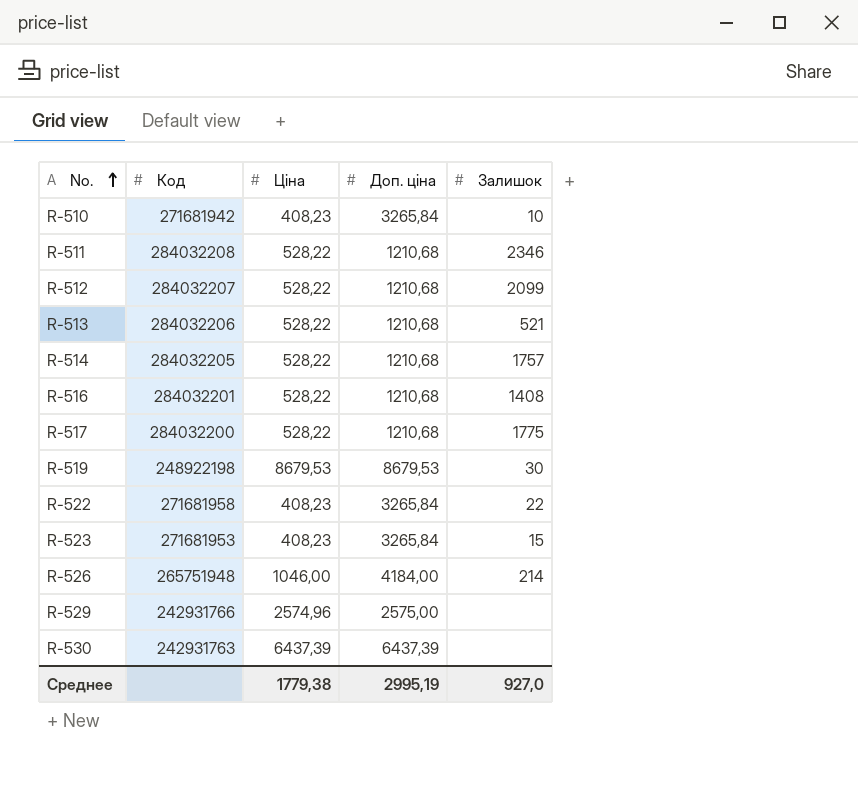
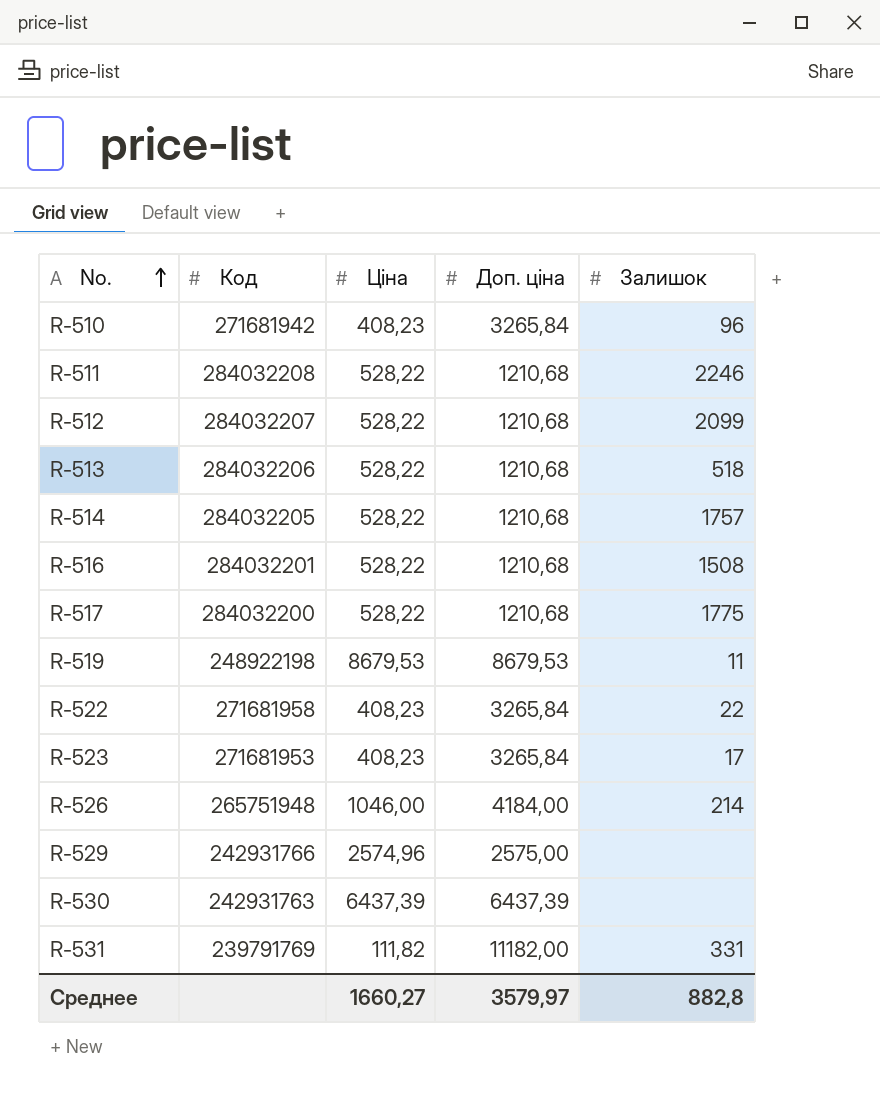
R-510 | Залишок: 10 -> 96
R-511 | Залишок: 2346 -> 2246
R-513 | Залишок: 521 -> 518
R-516 | Залишок: 1408 -> 1508
R-519 | Залишок: 30 -> 11
R-523 | Залишок: 15 -> 17
row R-531: none -> 239791769 | 111,82 | 11182,00 | 331
Среднее | Ціна: 1779,38 -> 1660,27
Среднее | Доп. ціна: 2995,19 -> 3579,97
Среднее | Залишок: 927,0 -> 882,8

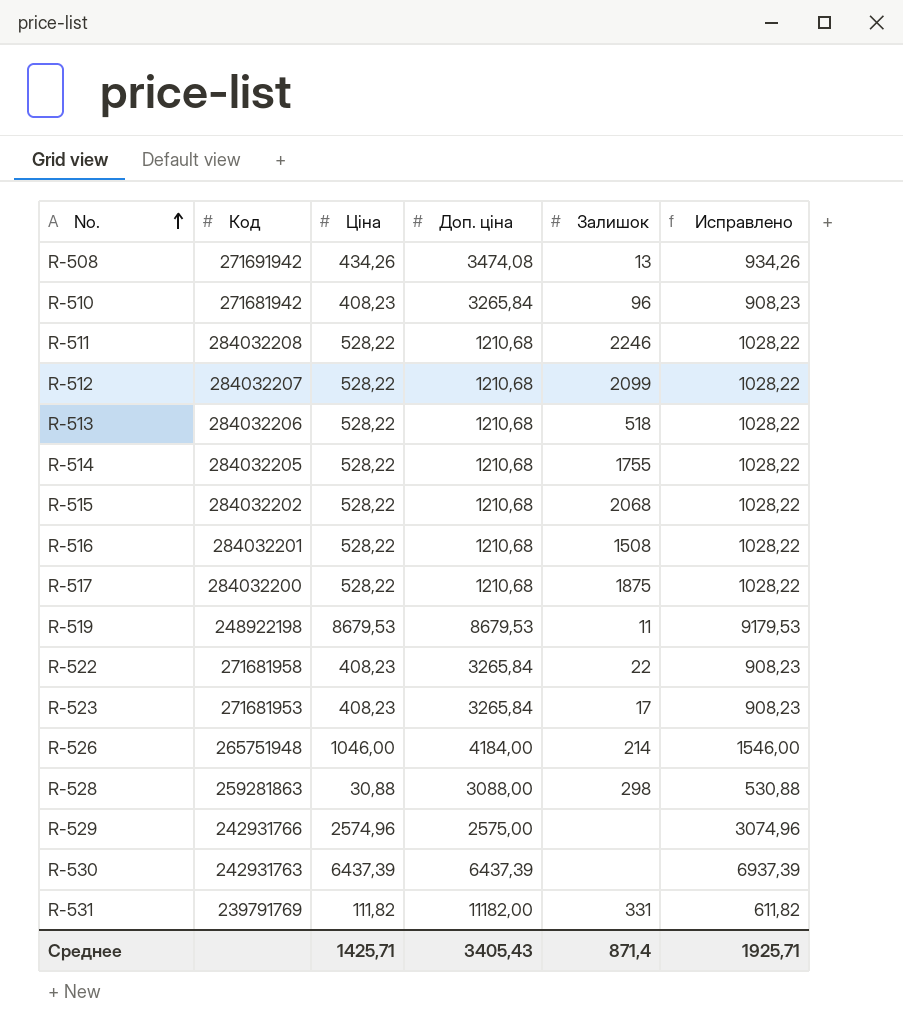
column Исправлено | formula: none -> [Ціна] + 500
row R-508: none -> 271691942 | 434,26 | 3474,08 | 13 | 934,26
R-514 | Залишок: 1757 -> 1755
row R-515: none -> 284032202 | 528,22 | 1210,68 | 2068 | 1028,22
R-517 | Залишок: 1775 -> 1875
row R-528: none -> 259281863 | 30,88 | 3088,00 | 298 | 530,88
Среднее | Ціна: 1660,27 -> 1425,71
Среднее | Доп. ціна: 3579,97 -> 3405,43
Среднее | Залишок: 882,8 -> 871,4

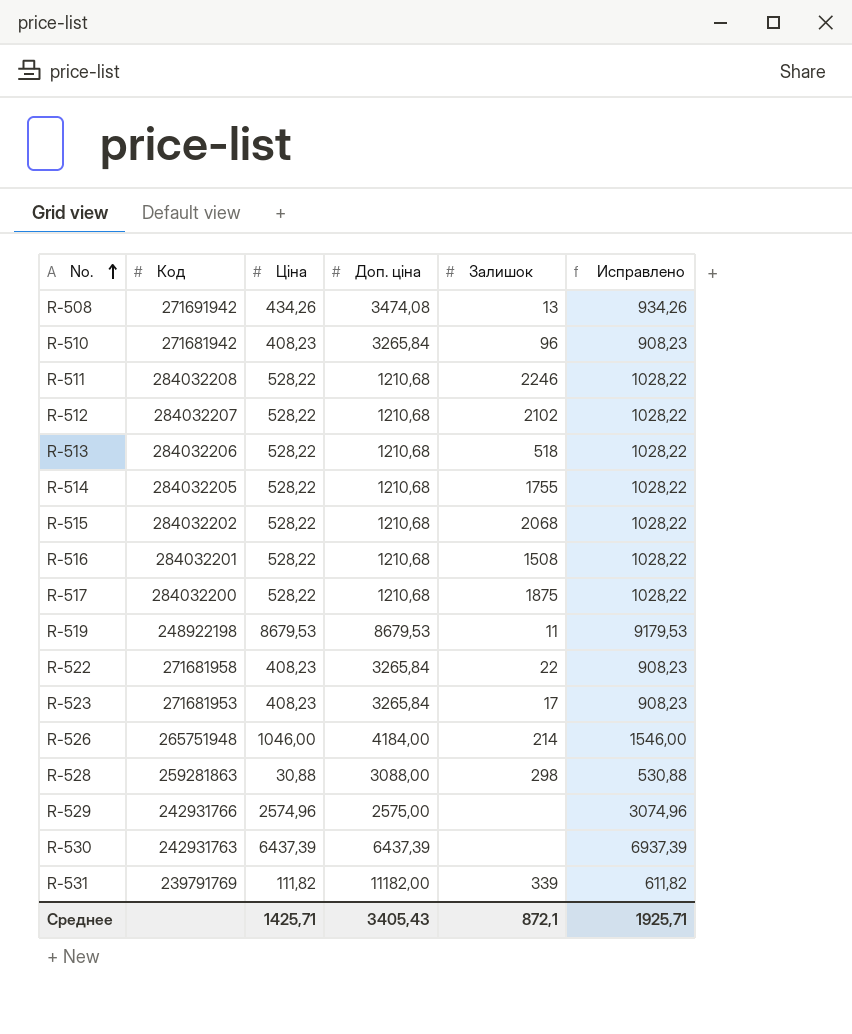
R-512 | Залишок: 2099 -> 2102
R-531 | Залишок: 331 -> 339
Среднее | Залишок: 871,4 -> 872,1

